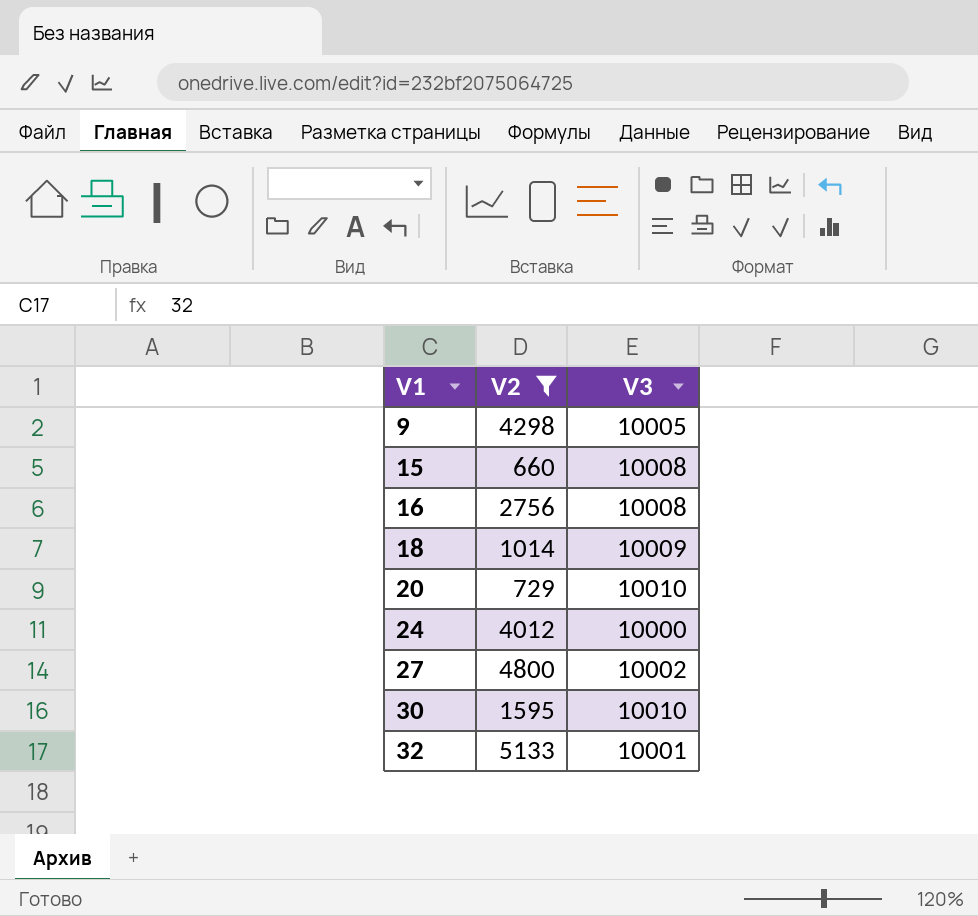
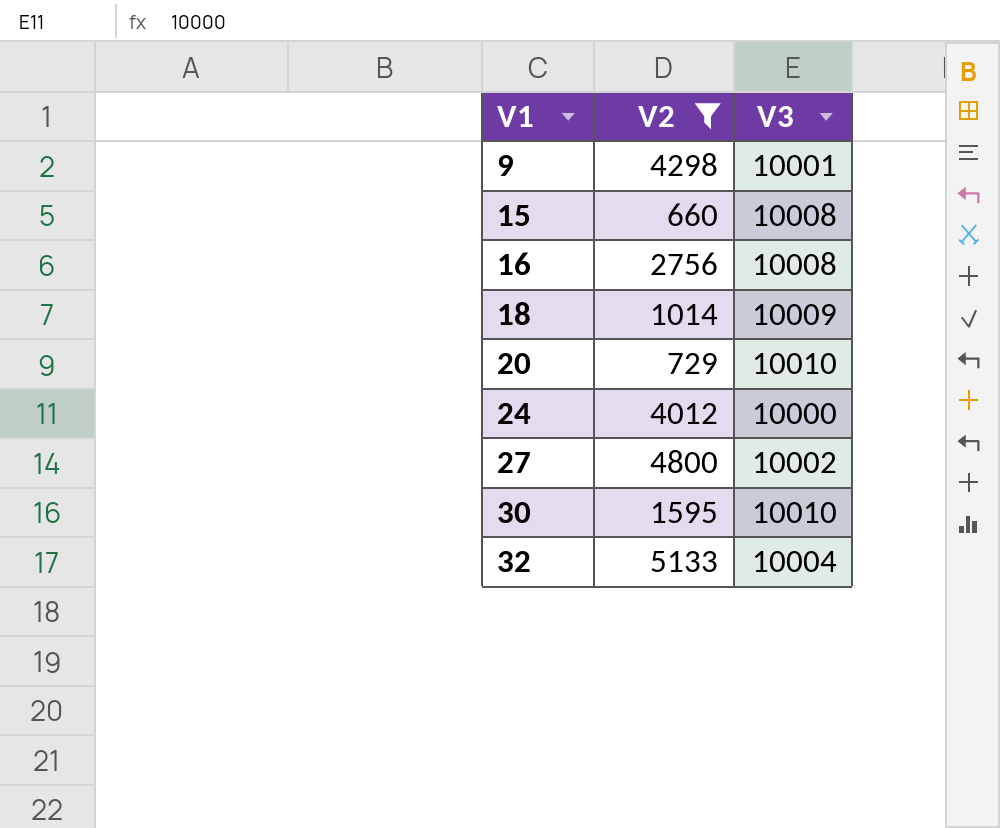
9 | V3: 10005 -> 10001
32 | V3: 10001 -> 10004

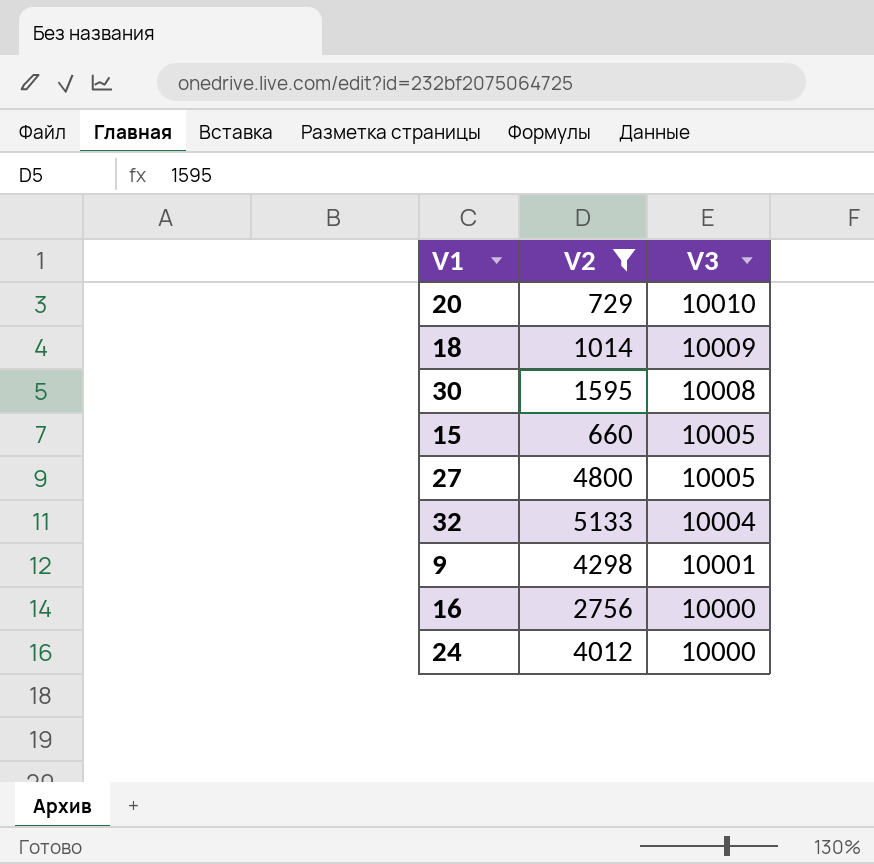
row order: V1 ascending -> V3 descending
30 | V3: 10010 -> 10008
15 | V3: 10008 -> 10005
27 | V3: 10002 -> 10005
16 | V3: 10008 -> 10000

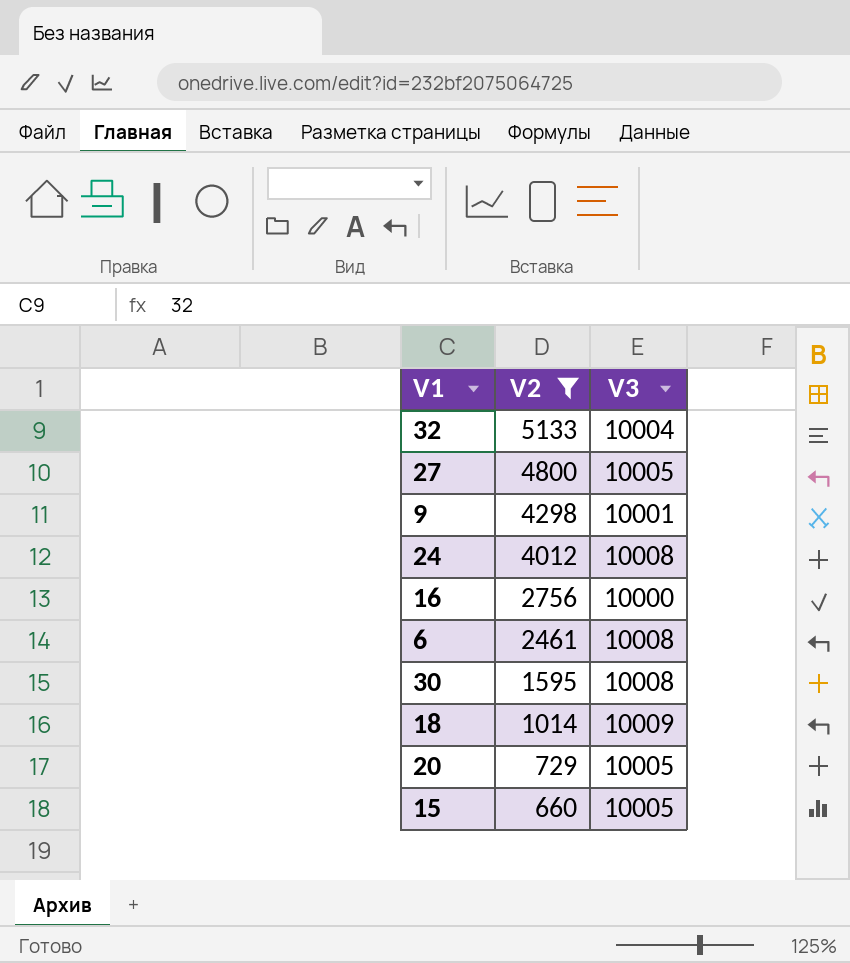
row order: V3 descending -> V2 descending
24 | V3: 10000 -> 10008
row 6: none -> 2461 | 10008
20 | V3: 10010 -> 10005

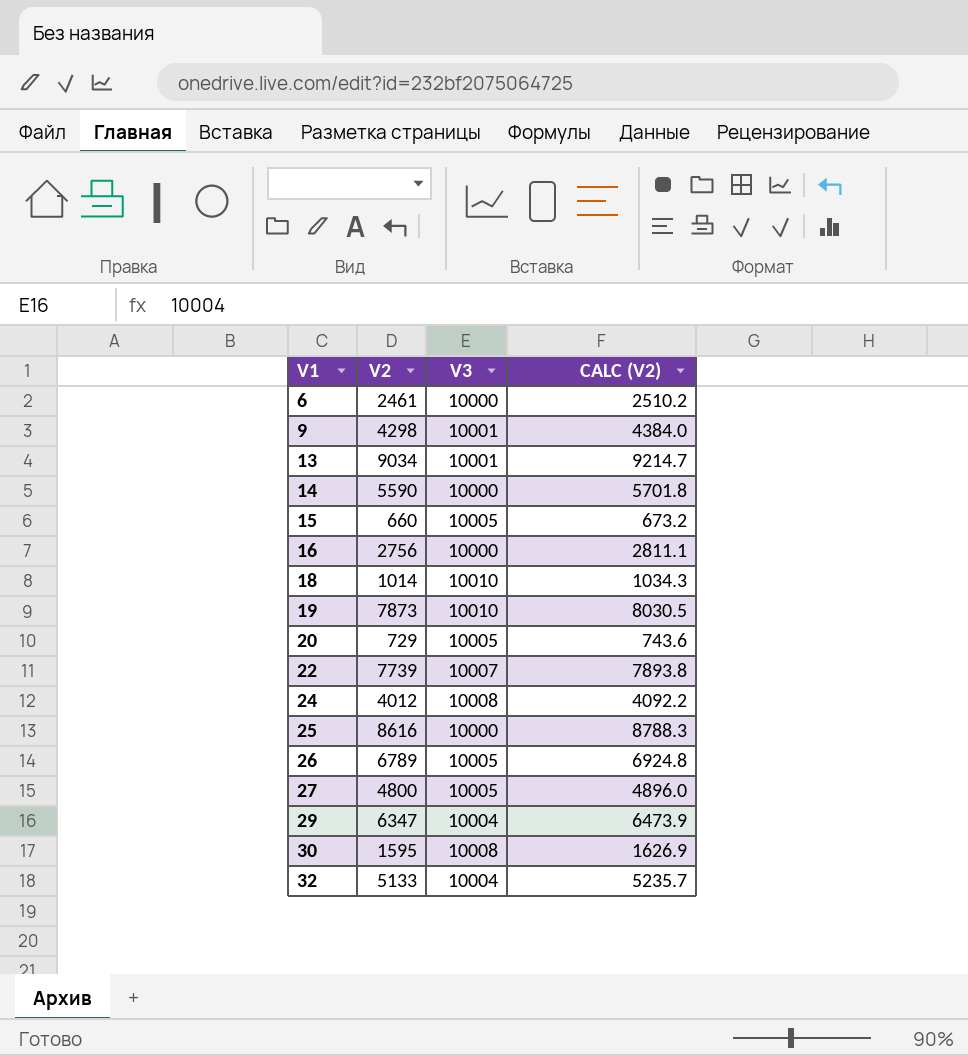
filter: V2 <= 5133 -> none
row order: V2 descending -> V1 ascending
column CALC (V2) | formula: none -> [V2] * 1.02
6 | V3: 10008 -> 10000
18 | V3: 10009 -> 10010

